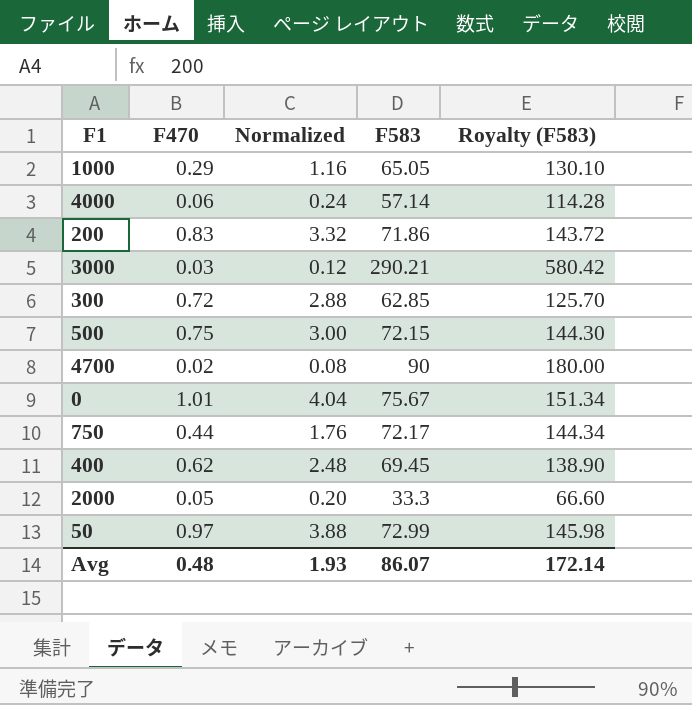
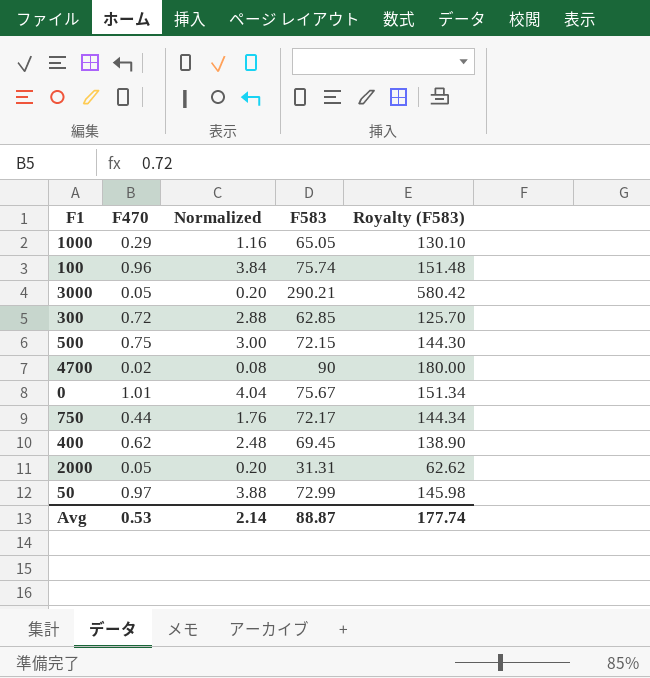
row 4000: 0.06 | 0.24 | 57.14 | 114.28 -> none
row 200: 0.83 | 3.32 | 71.86 | 143.72 -> none
row 100: none -> 0.96 | 3.84 | 75.74 | 151.48
3000 | F470: 0.03 -> 0.05
3000 | Normalized: 0.12 -> 0.20
2000 | F583: 33.3 -> 31.31
2000 | Royalty (F583): 66.60 -> 62.62
Avg | F470: 0.48 -> 0.53
Avg | Normalized: 1.93 -> 2.14
Avg | F583: 86.07 -> 88.87
Avg | Royalty (F583): 172.14 -> 177.74

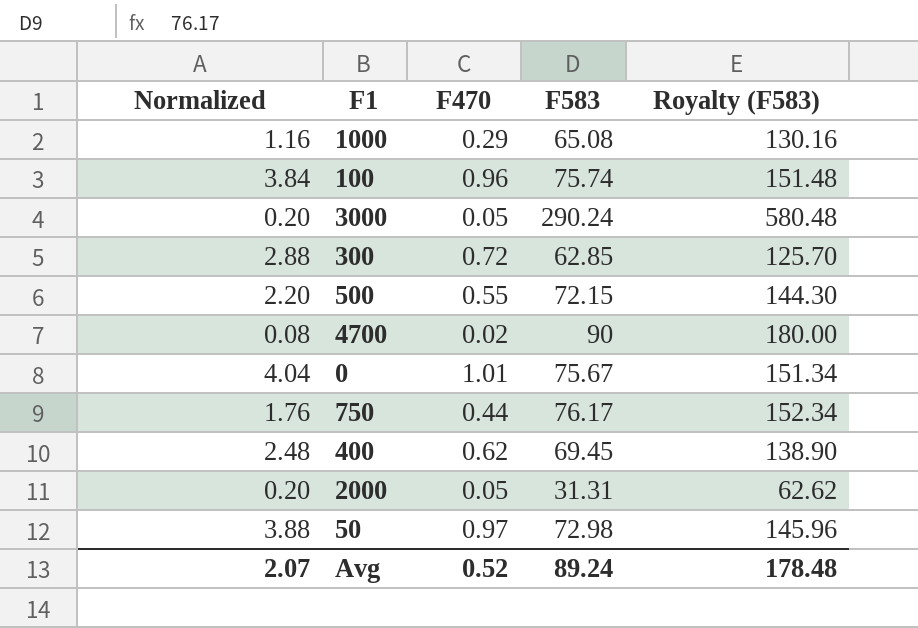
column Normalized | position: 3 -> 1
1000 | F583: 65.05 -> 65.08
1000 | Royalty (F583): 130.10 -> 130.16
3000 | F583: 290.21 -> 290.24
3000 | Royalty (F583): 580.42 -> 580.48
500 | Normalized: 3.00 -> 2.20
500 | F470: 0.75 -> 0.55
750 | F583: 72.17 -> 76.17
750 | Royalty (F583): 144.34 -> 152.34
50 | F583: 72.99 -> 72.98
50 | Royalty (F583): 145.98 -> 145.96
Avg | Normalized: 2.14 -> 2.07
Avg | F470: 0.53 -> 0.52
Avg | F583: 88.87 -> 89.24
Avg | Royalty (F583): 177.74 -> 178.48

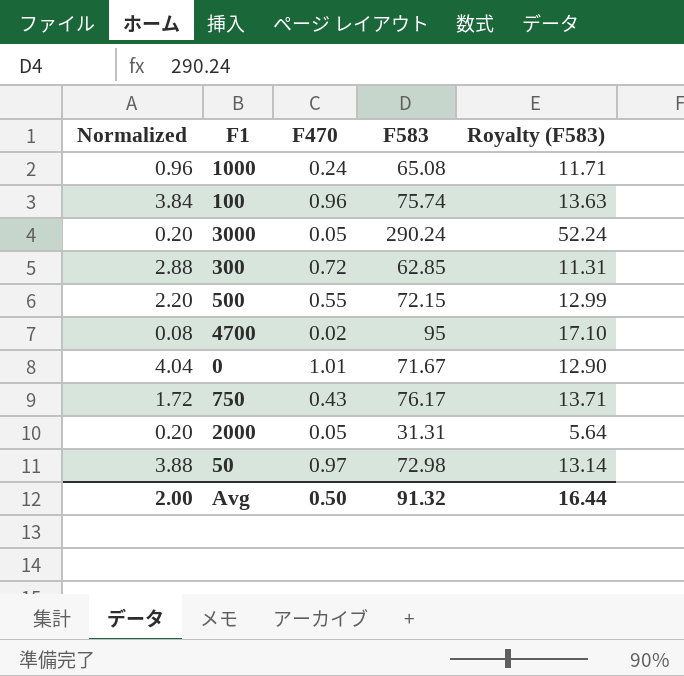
column Royalty (F583) | formula: [F583] * 2 -> [F583] * 0.18
row 400: 2.48 | 0.62 | 69.45 | 138.90 -> none
1000 | Normalized: 1.16 -> 0.96
1000 | F470: 0.29 -> 0.24
4700 | F583: 90 -> 95
0 | F583: 75.67 -> 71.67
750 | Normalized: 1.76 -> 1.72
750 | F470: 0.44 -> 0.43
Avg | Normalized: 2.07 -> 2.00
Avg | F470: 0.52 -> 0.50
Avg | F583: 89.24 -> 91.32
Avg | Royalty (F583): 178.48 -> 16.44

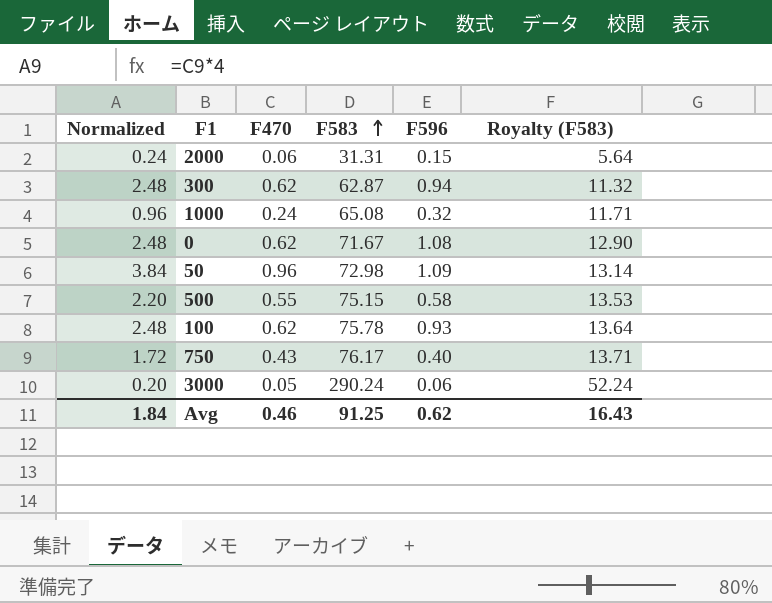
row order: none -> F583 ascending
column F596 | position: none -> 5
row 4700: 0.08 | 0.02 | 95 | 17.10 -> none
2000 | Normalized: 0.20 -> 0.24
2000 | F470: 0.05 -> 0.06
300 | Normalized: 2.88 -> 2.48
300 | F470: 0.72 -> 0.62
300 | F583: 62.85 -> 62.87
300 | Royalty (F583): 11.31 -> 11.32
0 | Normalized: 4.04 -> 2.48
0 | F470: 1.01 -> 0.62
50 | Normalized: 3.88 -> 3.84
50 | F470: 0.97 -> 0.96
500 | F583: 72.15 -> 75.15
500 | Royalty (F583): 12.99 -> 13.53
100 | Normalized: 3.84 -> 2.48
100 | F470: 0.96 -> 0.62
100 | F583: 75.74 -> 75.78
100 | Royalty (F583): 13.63 -> 13.64
Avg | Normalized: 2.00 -> 1.84
Avg | F470: 0.50 -> 0.46
Avg | F583: 91.32 -> 91.25
Avg | Royalty (F583): 16.44 -> 16.43

